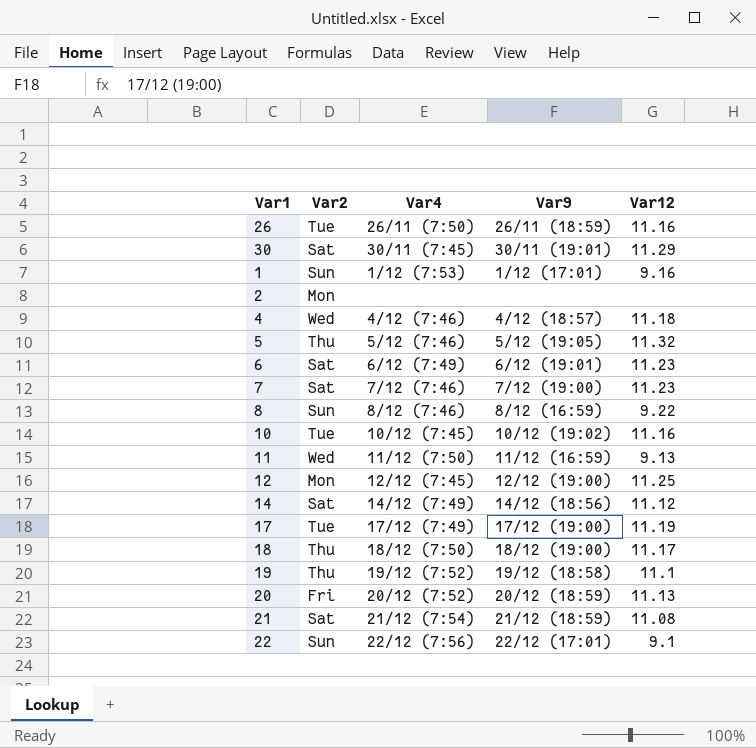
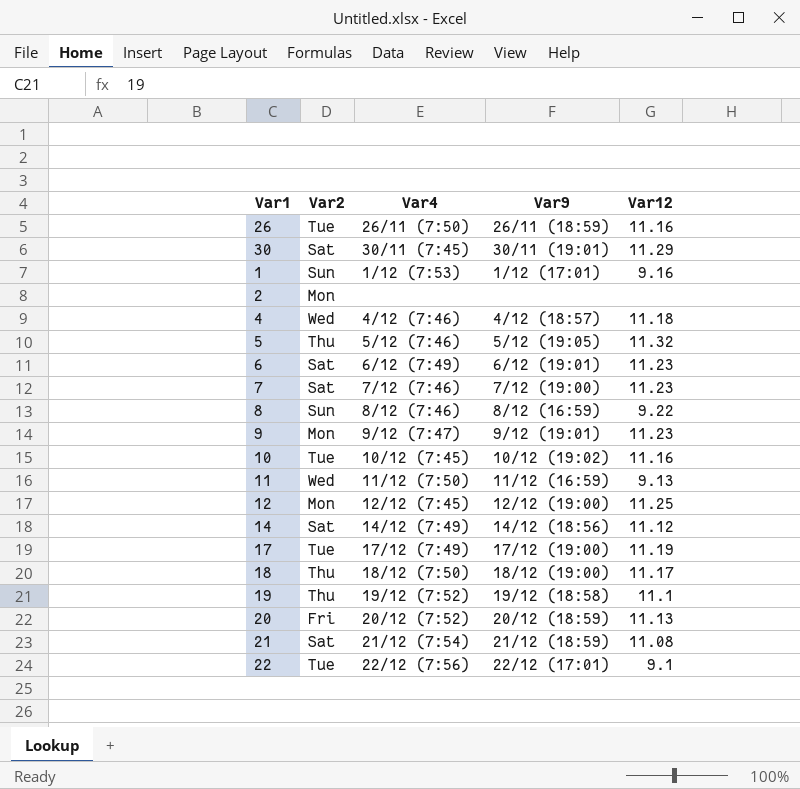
row 9: none -> Mon | 9/12 (7:47) | 9/12 (19:01) | 11.23
22 | Var2: Sun -> Tue

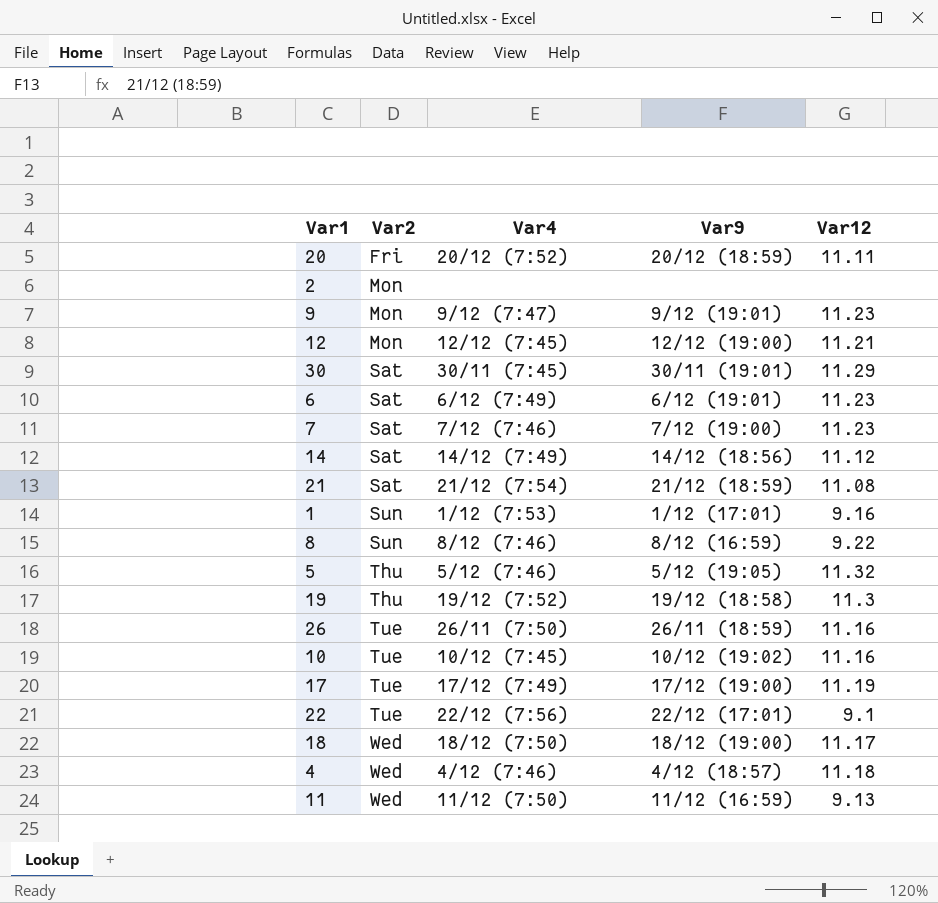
row order: none -> Var2 ascending
20 | Var12: 11.13 -> 11.11
12 | Var12: 11.25 -> 11.21
19 | Var12: 11.1 -> 11.3
18 | Var2: Thu -> Wed

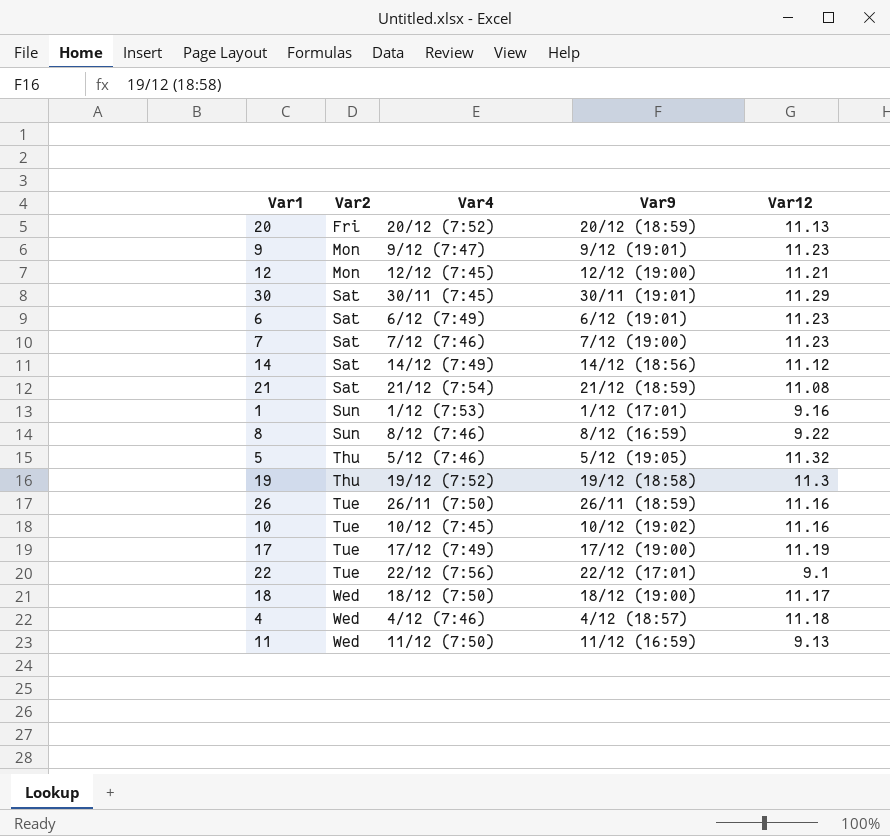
row 2: Mon | none | none | none -> none
20 | Var12: 11.11 -> 11.13

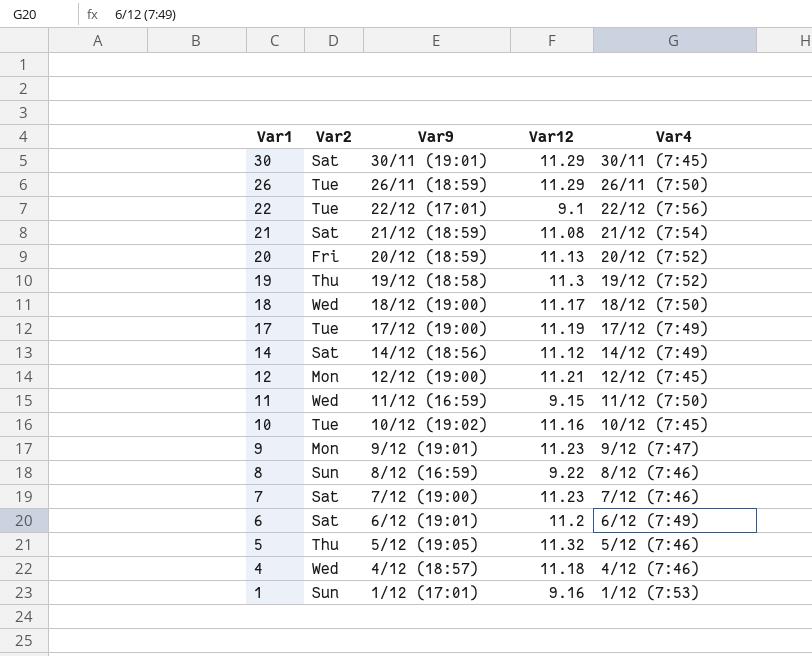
row order: Var2 ascending -> Var1 descending
column Var4 | position: 3 -> 5
26 | Var12: 11.16 -> 11.29
11 | Var12: 9.13 -> 9.15
6 | Var12: 11.23 -> 11.2

